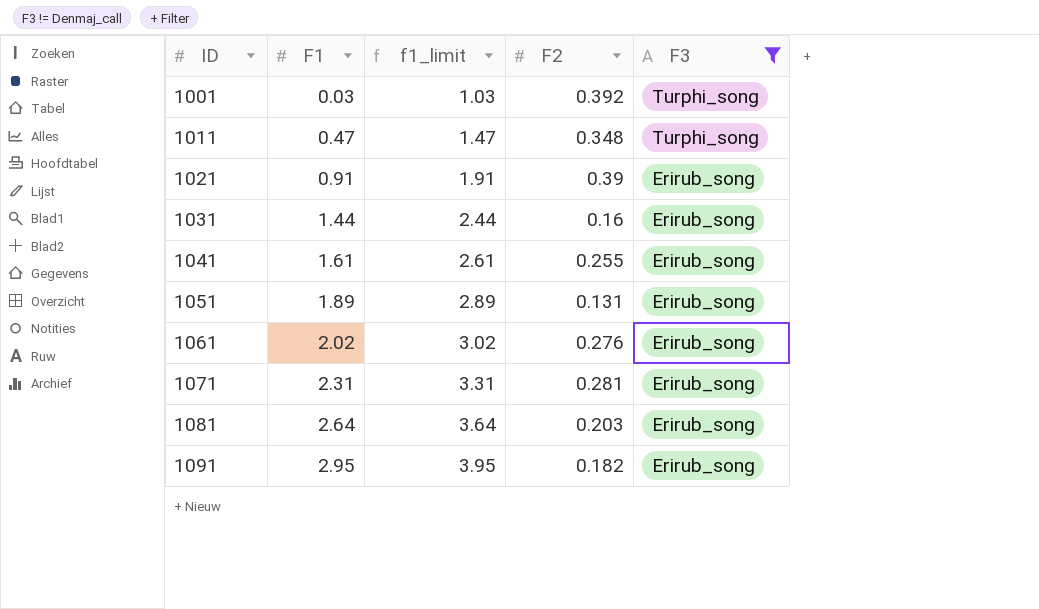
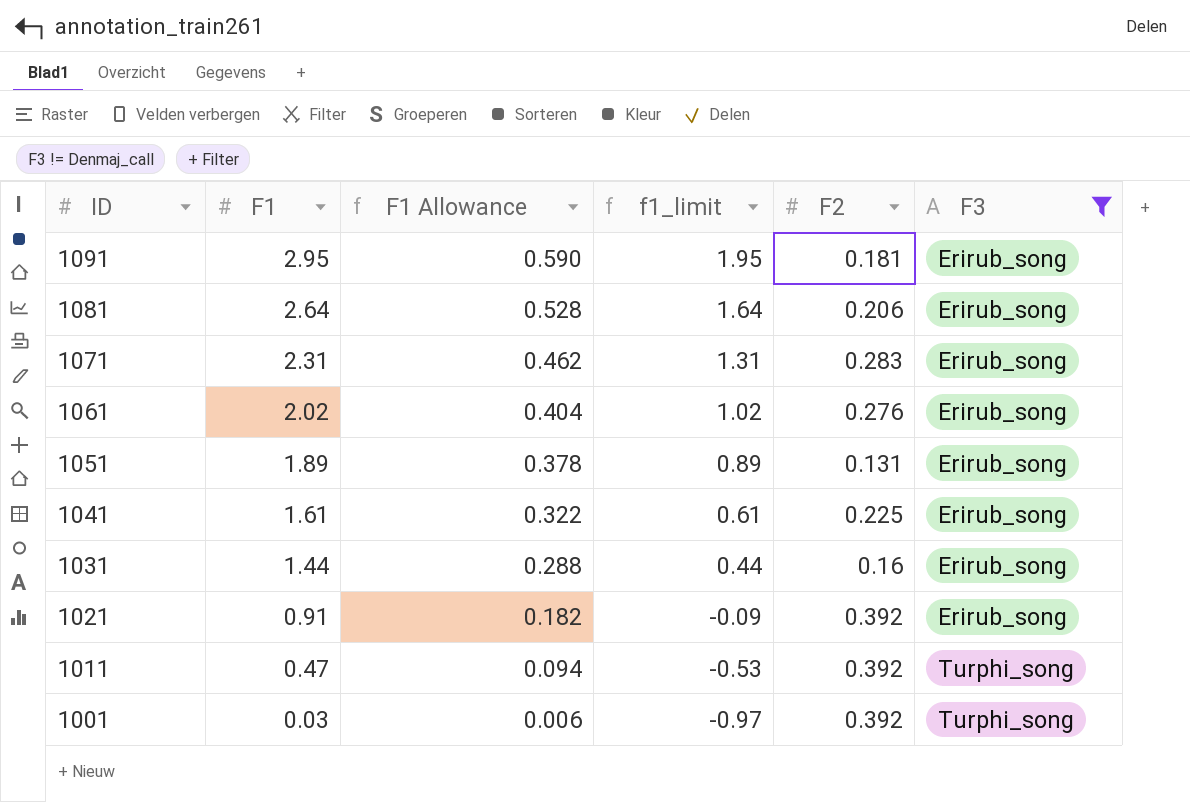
row order: ID ascending -> ID descending
column F1 Allowance | formula: none -> [F1] * 0.2
column f1_limit | formula: [F1] + 1 -> [F1] - 1
1091 | F2: 0.182 -> 0.181
1081 | F2: 0.203 -> 0.206
1071 | F2: 0.281 -> 0.283
1041 | F2: 0.255 -> 0.225
1021 | F2: 0.39 -> 0.392
1011 | F2: 0.348 -> 0.392

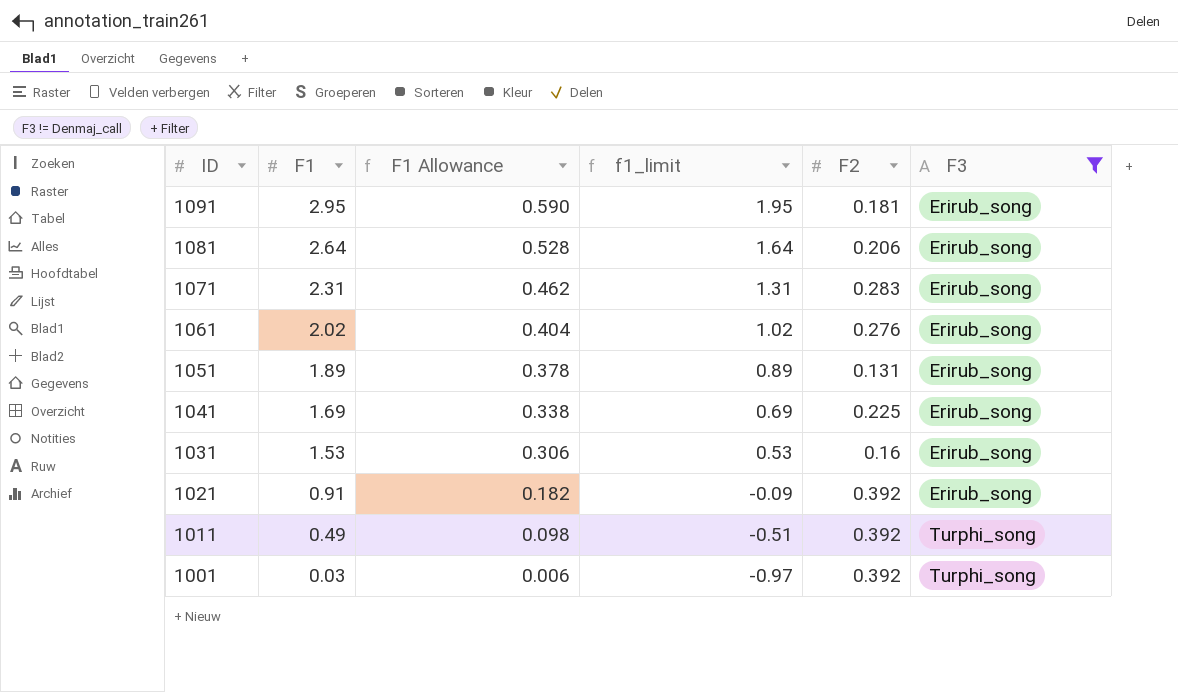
1041 | F1: 1.61 -> 1.69
1041 | F1 Allowance: 0.322 -> 0.338
1041 | f1_limit: 0.61 -> 0.69
1031 | F1: 1.44 -> 1.53
1031 | F1 Allowance: 0.288 -> 0.306
1031 | f1_limit: 0.44 -> 0.53
1011 | F1: 0.47 -> 0.49
1011 | F1 Allowance: 0.094 -> 0.098
1011 | f1_limit: -0.53 -> -0.51

